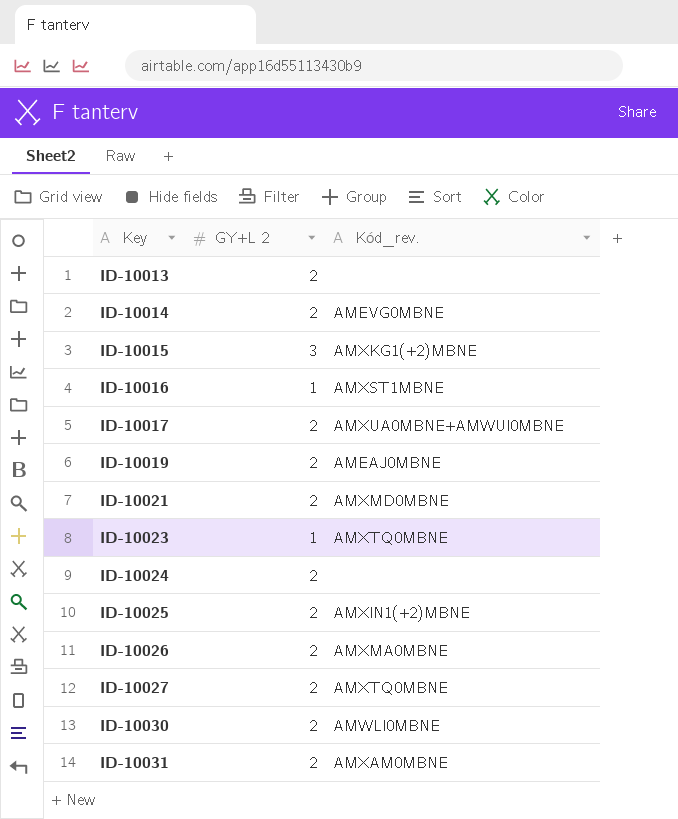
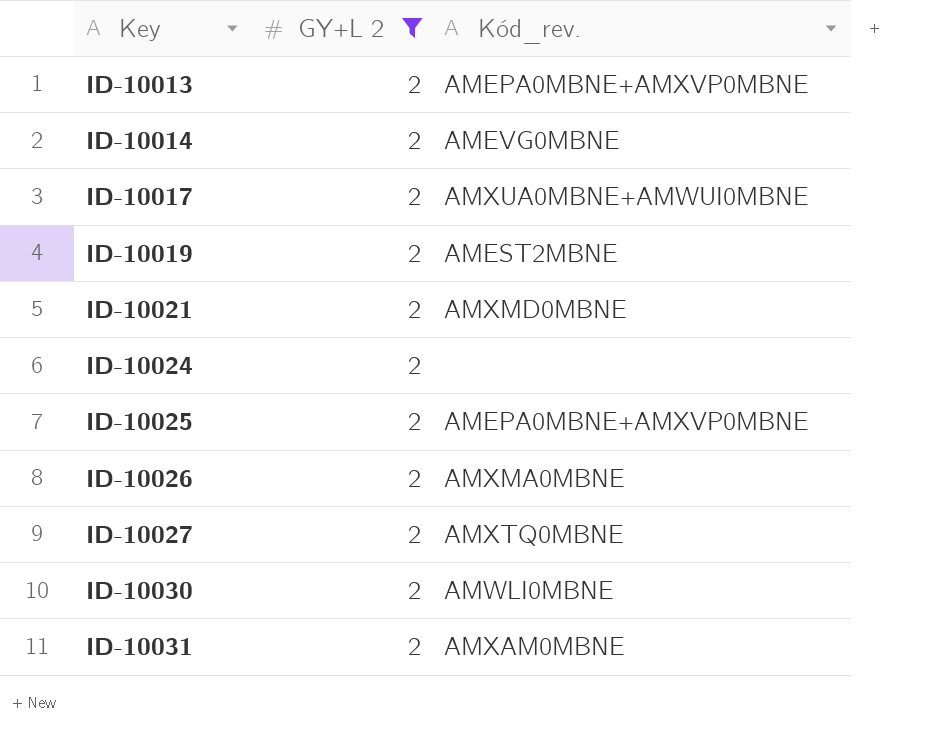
filter: none -> GY+L 2 = 2
ID-10013 | Kód_rev.: none -> AMEPA0MBNE+AMXVP0MBNE
ID-10019 | Kód_rev.: AMEAJ0MBNE -> AMEST2MBNE
ID-10025 | Kód_rev.: AMXIN1(+2)MBNE -> AMEPA0MBNE+AMXVP0MBNE

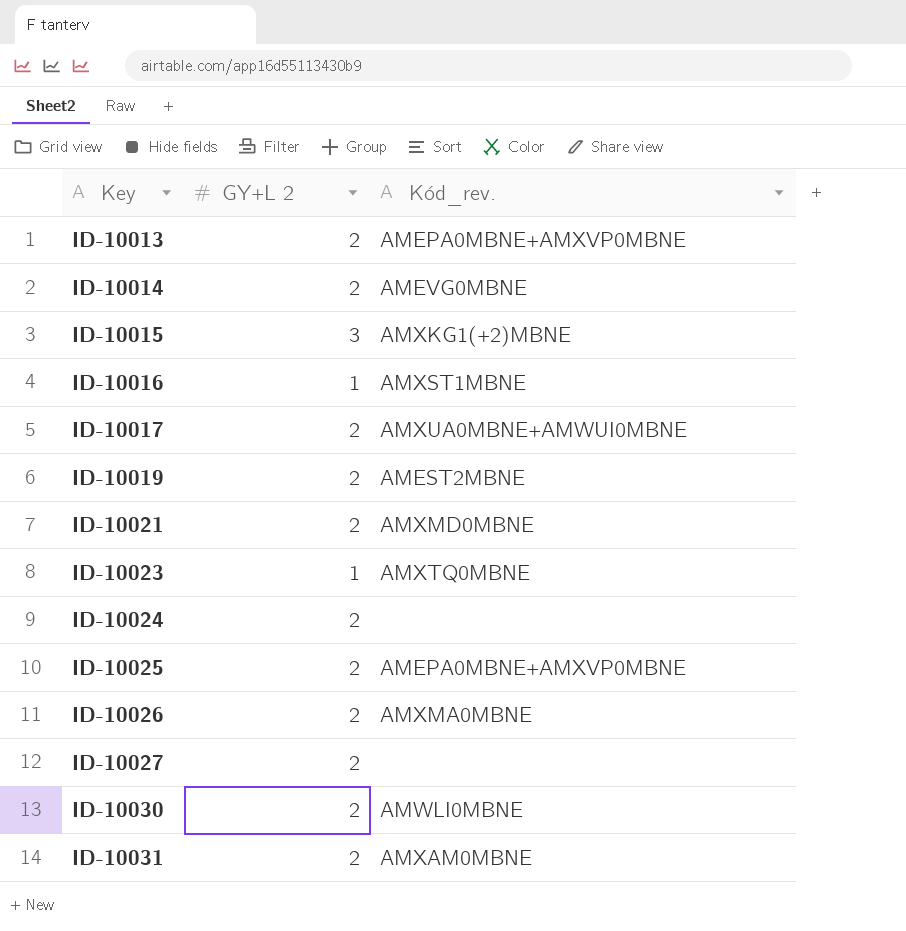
filter: GY+L 2 = 2 -> none
ID-10027 | Kód_rev.: AMXTQ0MBNE -> none

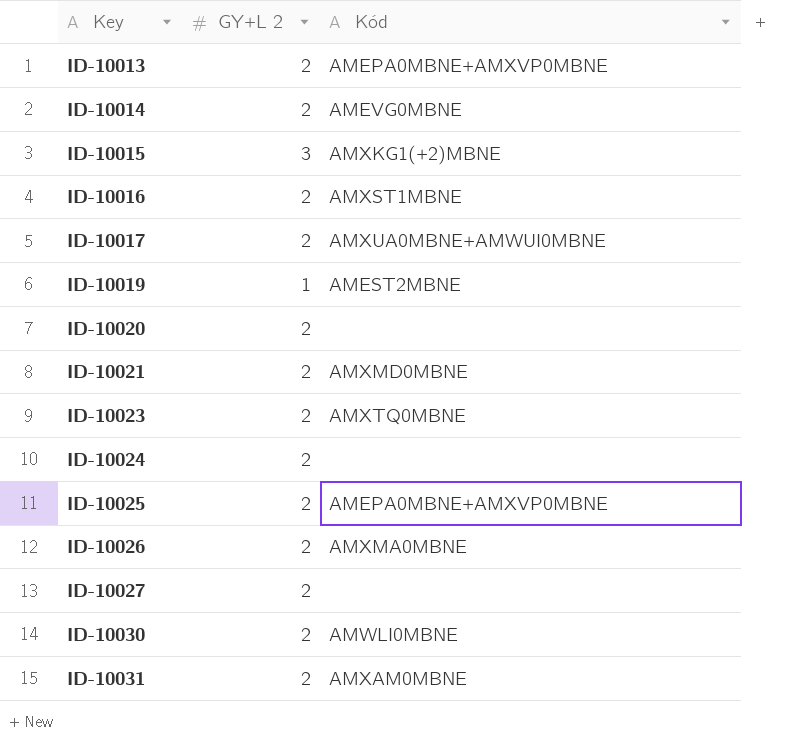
column name: Kód_rev. -> Kód
ID-10016 | GY+L 2: 1 -> 2
ID-10019 | GY+L 2: 2 -> 1
row ID-10020: none -> 2 | none
ID-10023 | GY+L 2: 1 -> 2

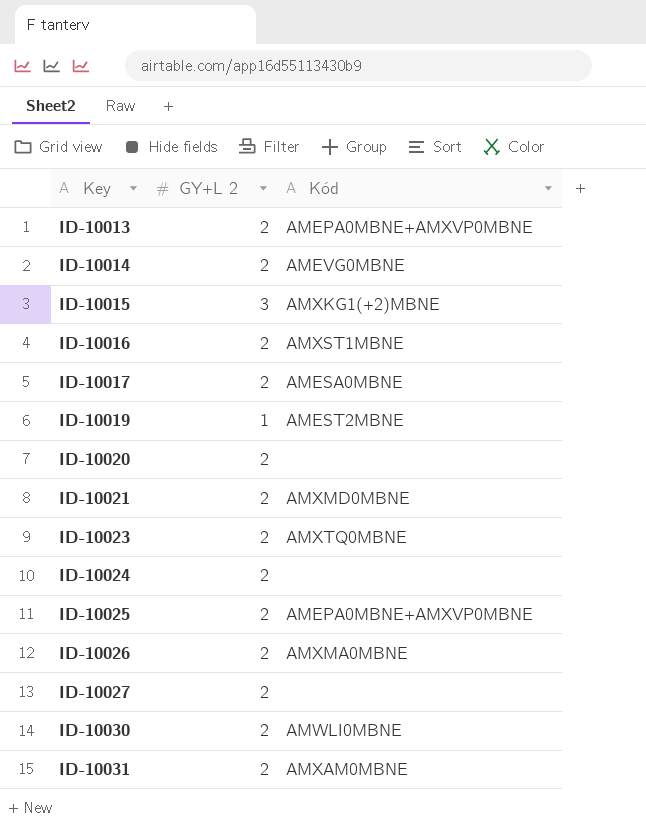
ID-10017 | Kód: AMXUA0MBNE+AMWUI0MBNE -> AMESA0MBNE

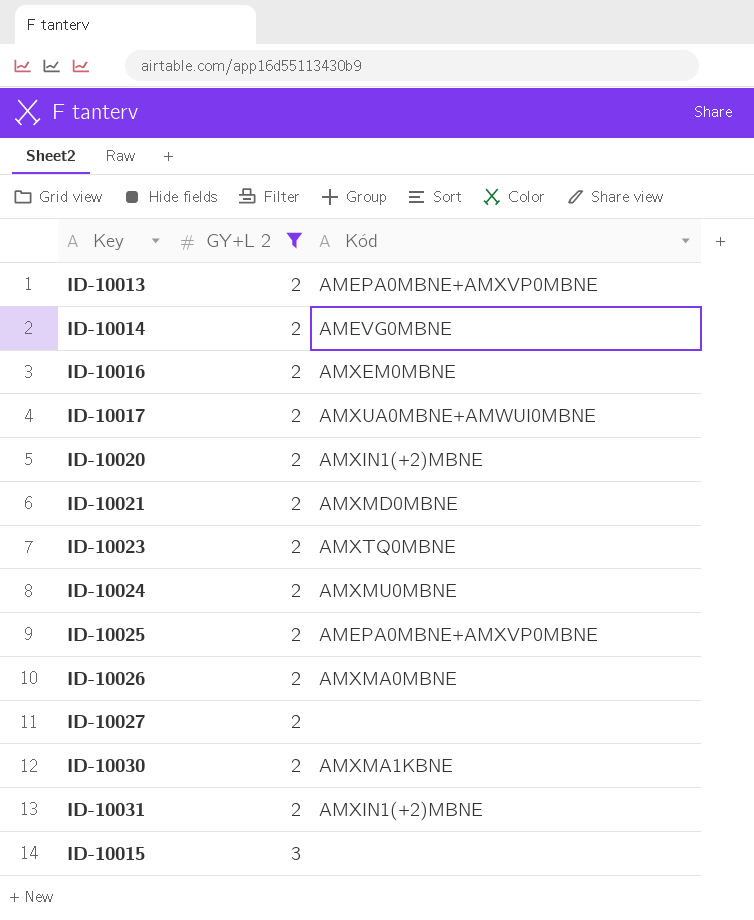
filter: none -> GY+L 2 != 1
row order: Key ascending -> GY+L 2 ascending
ID-10016 | Kód: AMXST1MBNE -> AMXEM0MBNE
ID-10017 | Kód: AMESA0MBNE -> AMXUA0MBNE+AMWUI0MBNE
ID-10020 | Kód: none -> AMXIN1(+2)MBNE
ID-10024 | Kód: none -> AMXMU0MBNE
ID-10030 | Kód: AMWLI0MBNE -> AMXMA1KBNE
ID-10031 | Kód: AMXAM0MBNE -> AMXIN1(+2)MBNE
ID-10015 | Kód: AMXKG1(+2)MBNE -> none

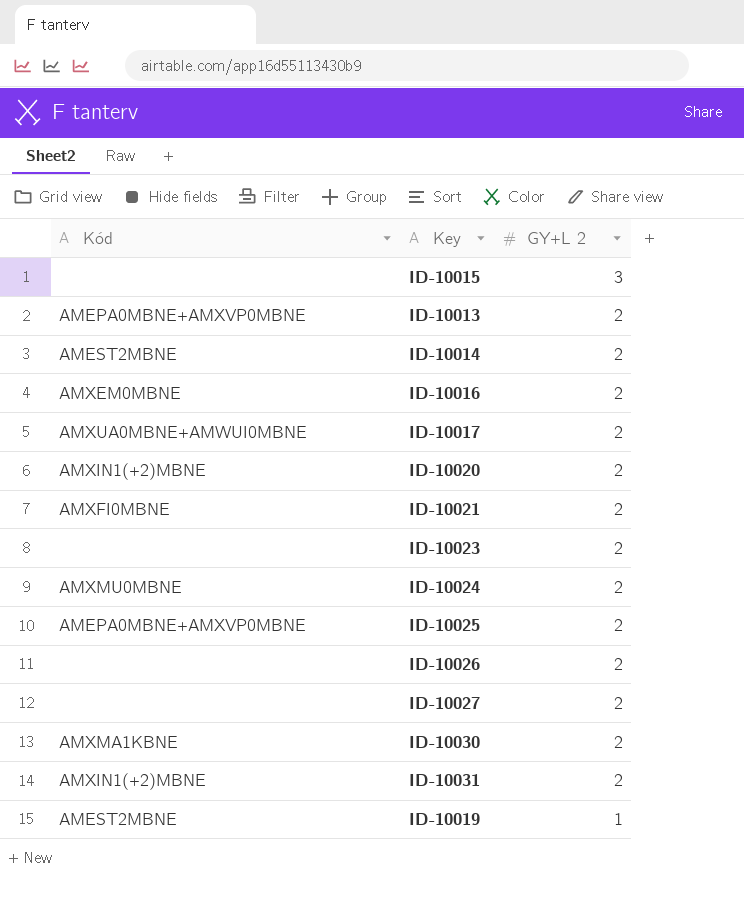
filter: GY+L 2 != 1 -> none
row order: GY+L 2 ascending -> GY+L 2 descending
column Kód | position: 3 -> 1
ID-10014 | Kód: AMEVG0MBNE -> AMEST2MBNE
ID-10021 | Kód: AMXMD0MBNE -> AMXFI0MBNE
ID-10023 | Kód: AMXTQ0MBNE -> none
ID-10026 | Kód: AMXMA0MBNE -> none

